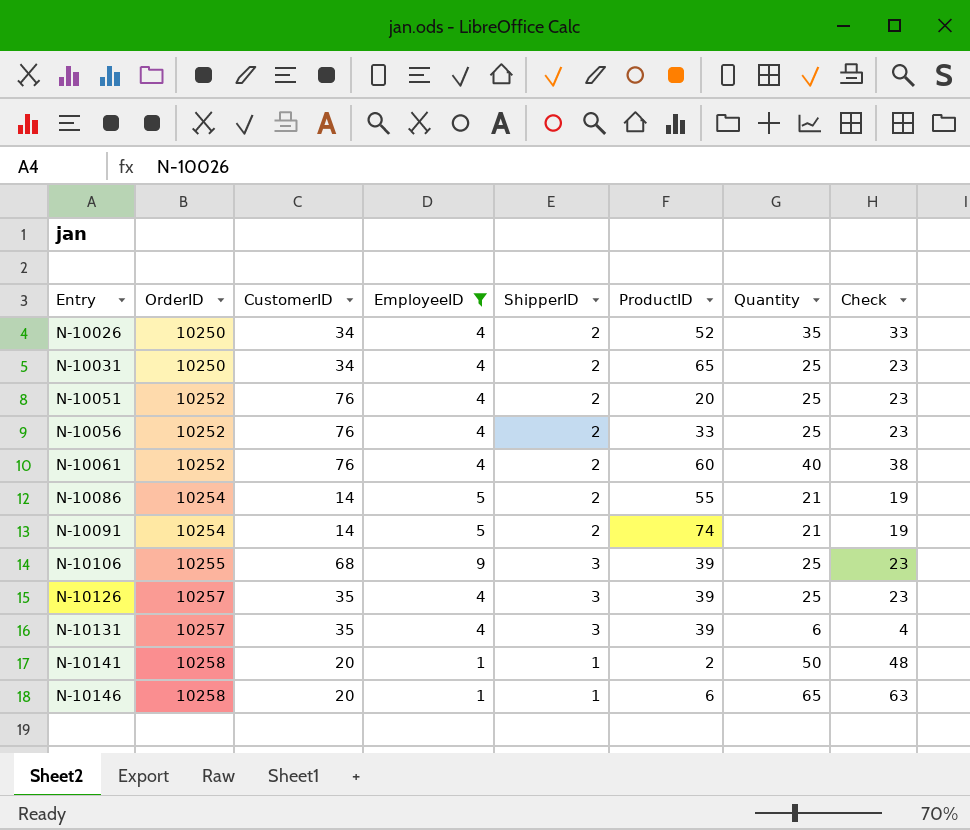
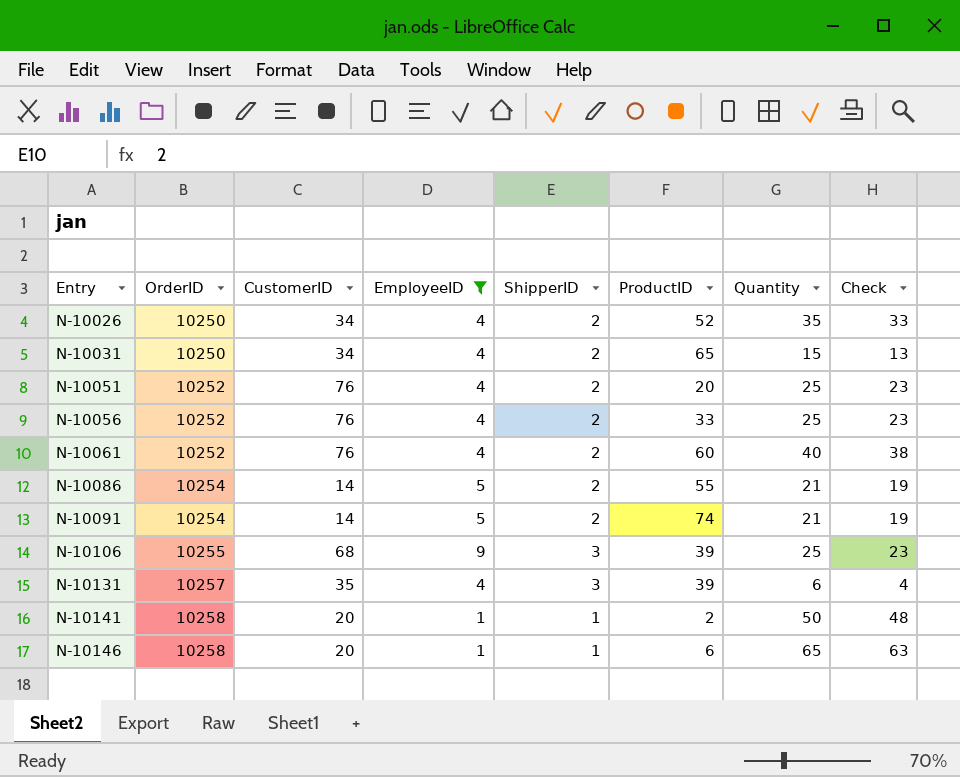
row N-10126: 10257 | 35 | 4 | 3 | 39 | 25 | 23 -> none
N-10031 | Quantity: 25 -> 15
N-10031 | Check: 23 -> 13

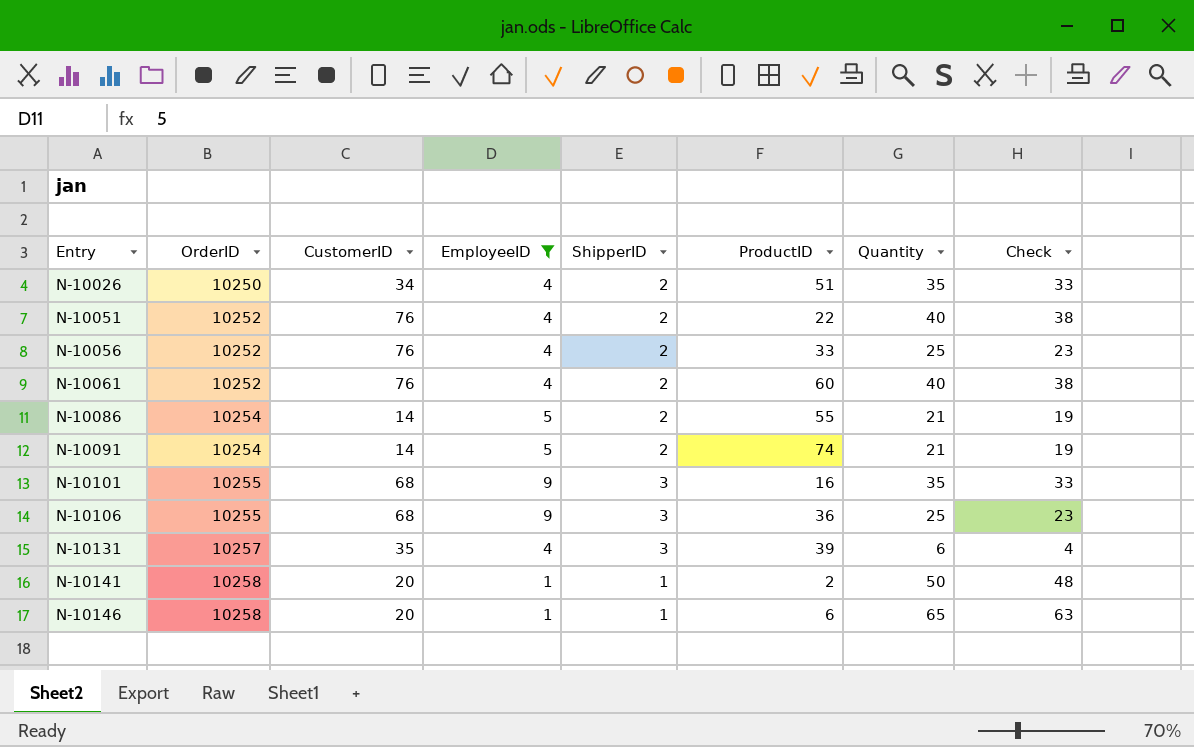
row N-10031: 10250 | 34 | 4 | 2 | 65 | 15 | 13 -> none
N-10026 | ProductID: 52 -> 51
N-10051 | ProductID: 20 -> 22
N-10051 | Quantity: 25 -> 40
N-10051 | Check: 23 -> 38
row N-10101: none -> 10255 | 68 | 9 | 3 | 16 | 35 | 33
N-10106 | ProductID: 39 -> 36

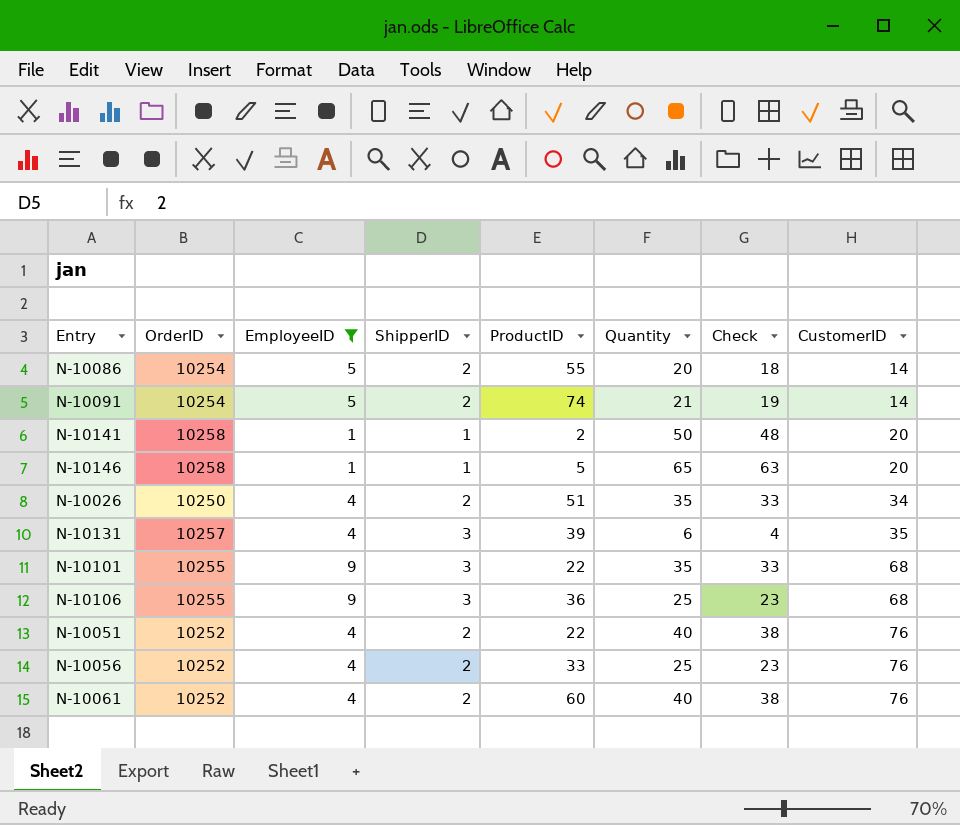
row order: Entry ascending -> CustomerID ascending
column CustomerID | position: 3 -> 8
N-10086 | Quantity: 21 -> 20
N-10086 | Check: 19 -> 18
N-10146 | ProductID: 6 -> 5
N-10101 | ProductID: 16 -> 22

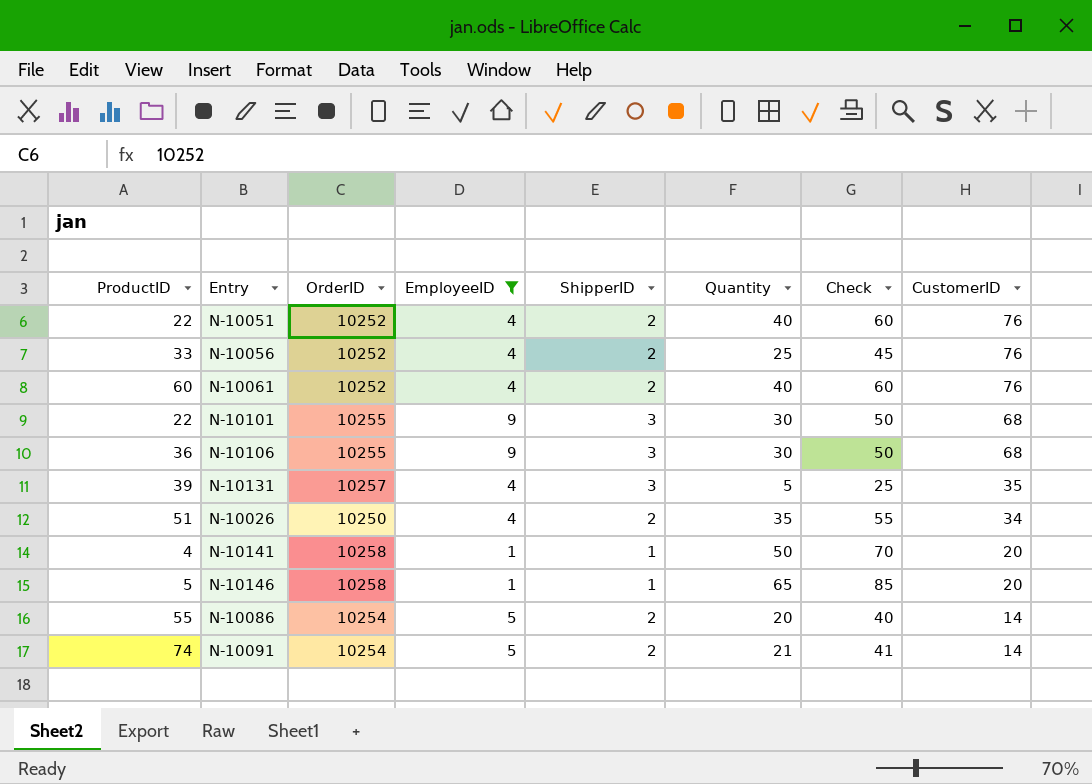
row order: CustomerID ascending -> CustomerID descending
column ProductID | position: 5 -> 1
column Check | formula: [Quantity] - 2 -> [Quantity] + 20
N-10101 | Quantity: 35 -> 30
N-10106 | Quantity: 25 -> 30
N-10131 | Quantity: 6 -> 5
N-10141 | ProductID: 2 -> 4

